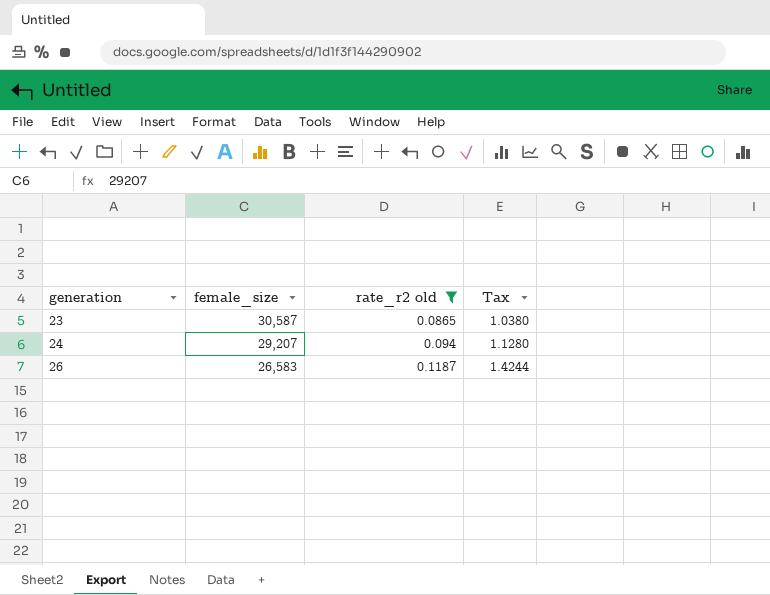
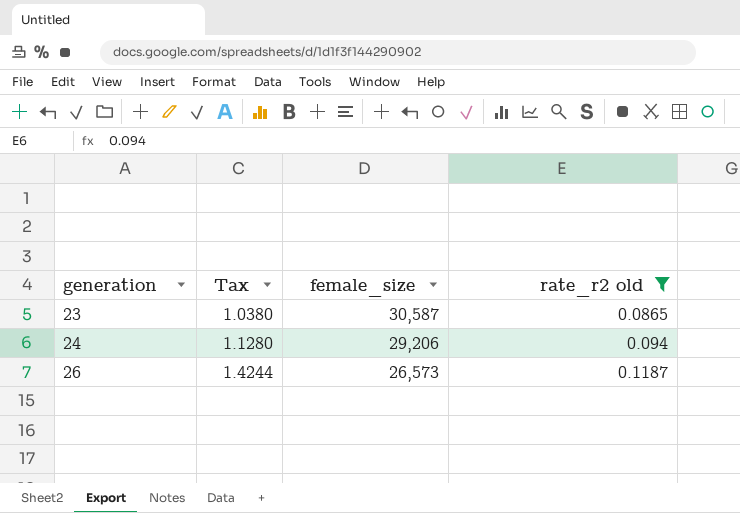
column Tax | position: 4 -> 2
24 | female_size: 29,207 -> 29,206
26 | female_size: 26,583 -> 26,573

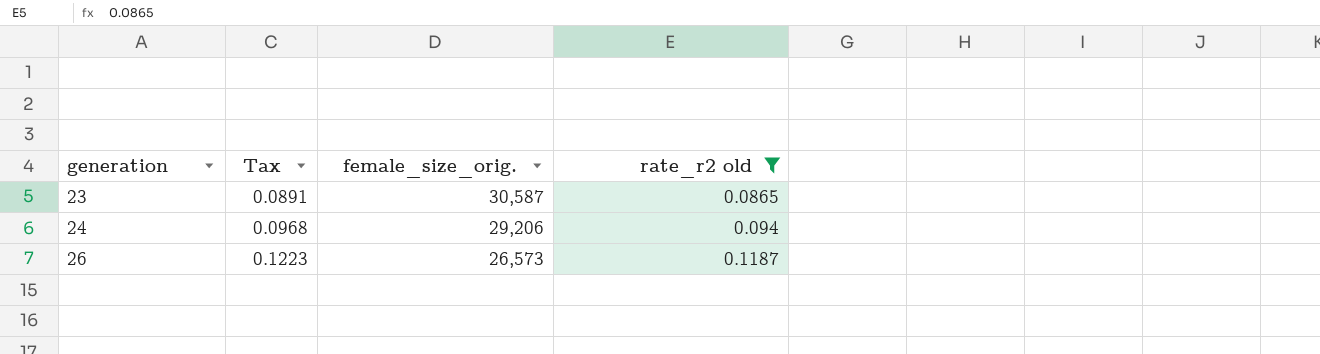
column Tax | formula: [rate_r2 old] * 12 -> [rate_r2 old] * 1.03
column name: female_size -> female_size_orig.

